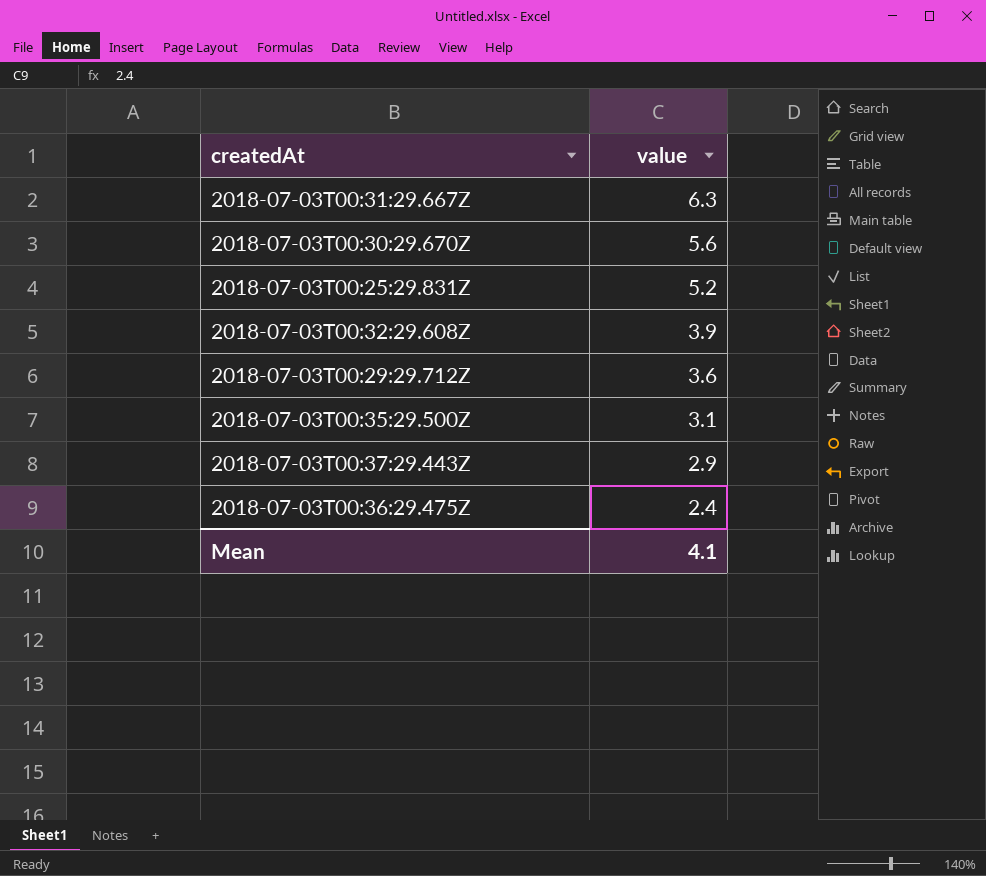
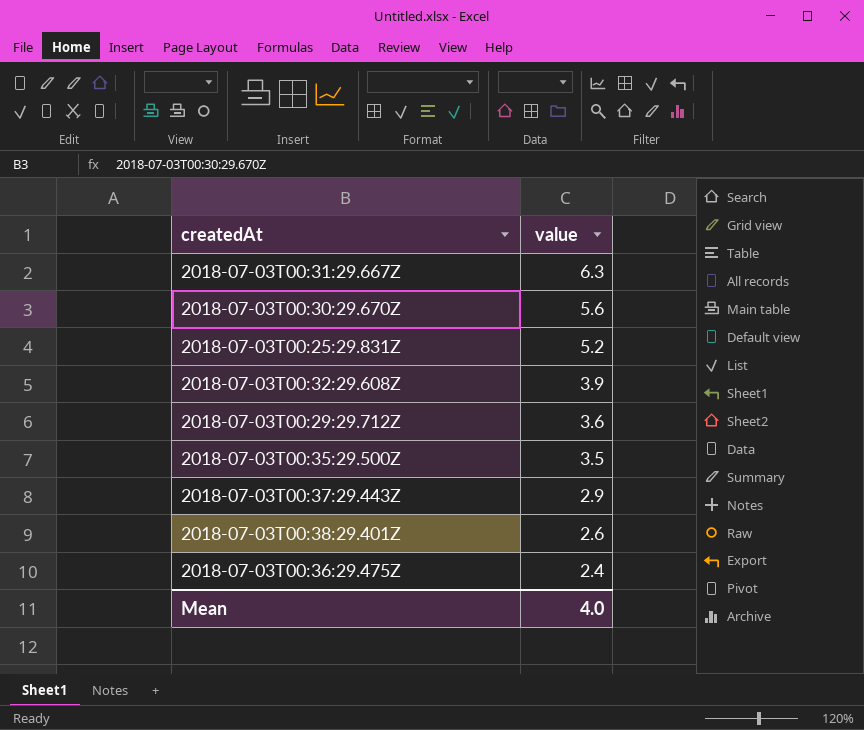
2018-07-03T00:35:29.500Z | value: 3.1 -> 3.5
row 2018-07-03T00:38:29.401Z: none -> 2.6
Mean | value: 4.1 -> 4.0

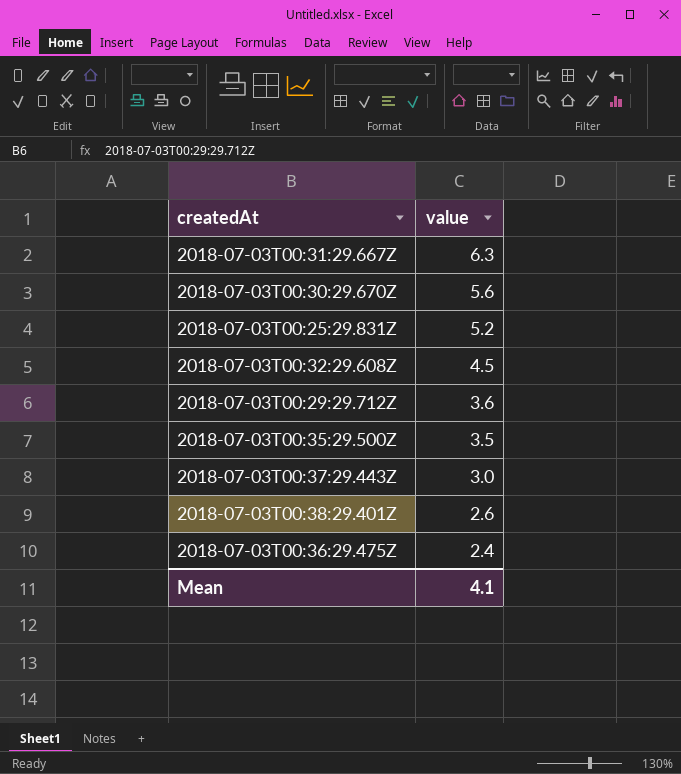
2018-07-03T00:32:29.608Z | value: 3.9 -> 4.5
2018-07-03T00:37:29.443Z | value: 2.9 -> 3.0
Mean | value: 4.0 -> 4.1

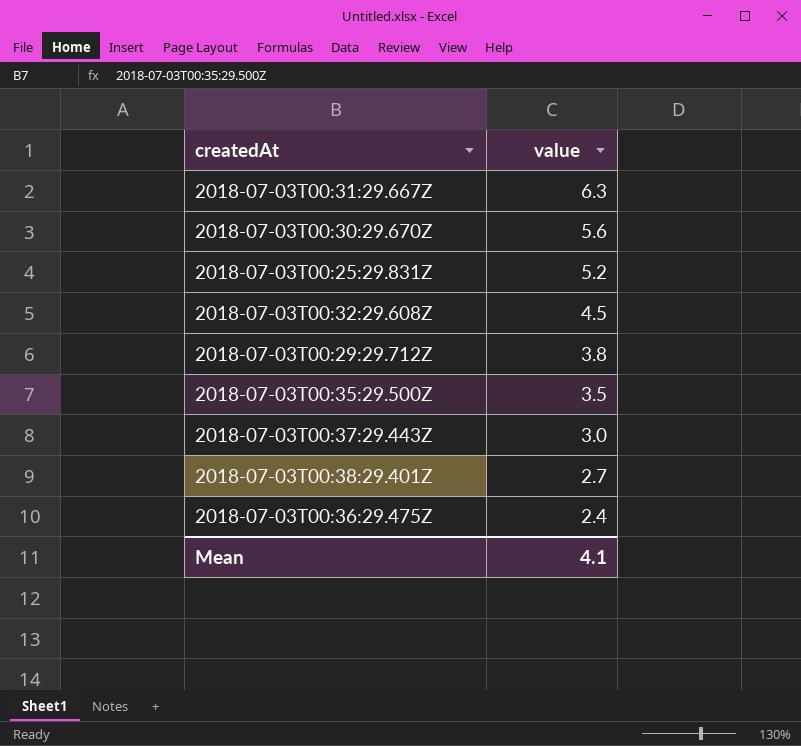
2018-07-03T00:29:29.712Z | value: 3.6 -> 3.8
2018-07-03T00:38:29.401Z | value: 2.6 -> 2.7

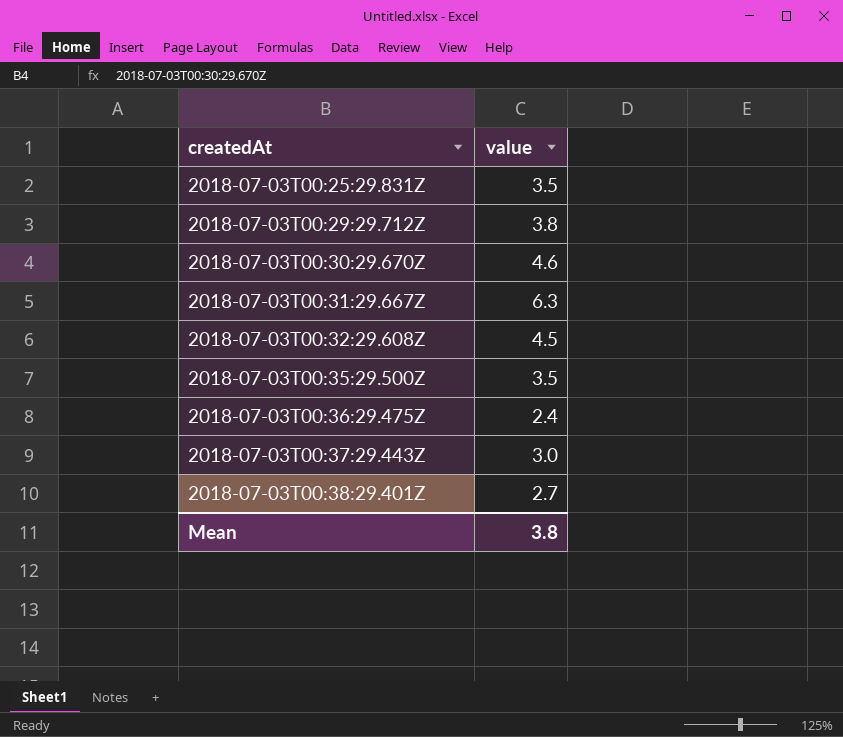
row order: value descending -> createdAt ascending
2018-07-03T00:25:29.831Z | value: 5.2 -> 3.5
2018-07-03T00:30:29.670Z | value: 5.6 -> 4.6
Mean | value: 4.1 -> 3.8

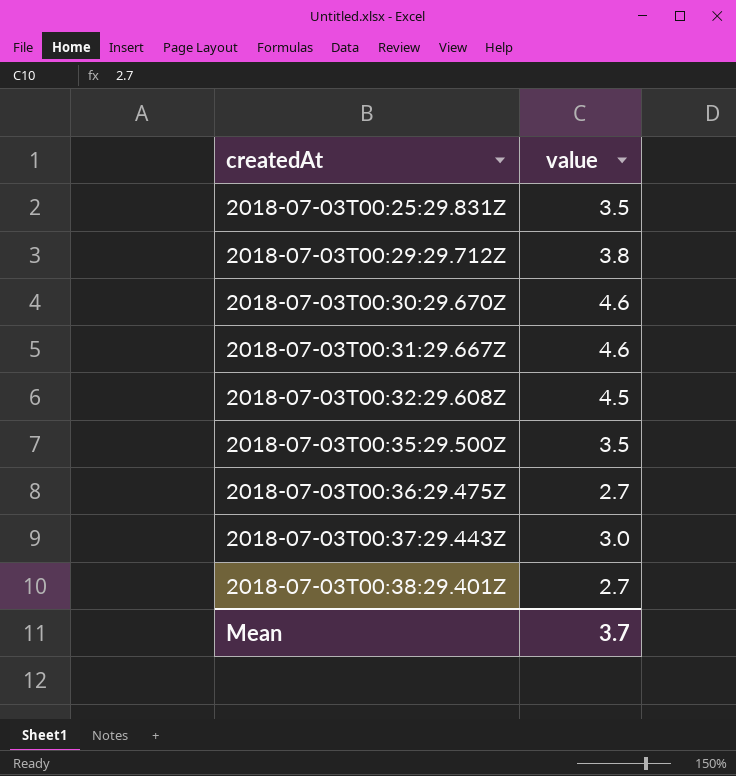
2018-07-03T00:31:29.667Z | value: 6.3 -> 4.6
2018-07-03T00:36:29.475Z | value: 2.4 -> 2.7
Mean | value: 3.8 -> 3.7

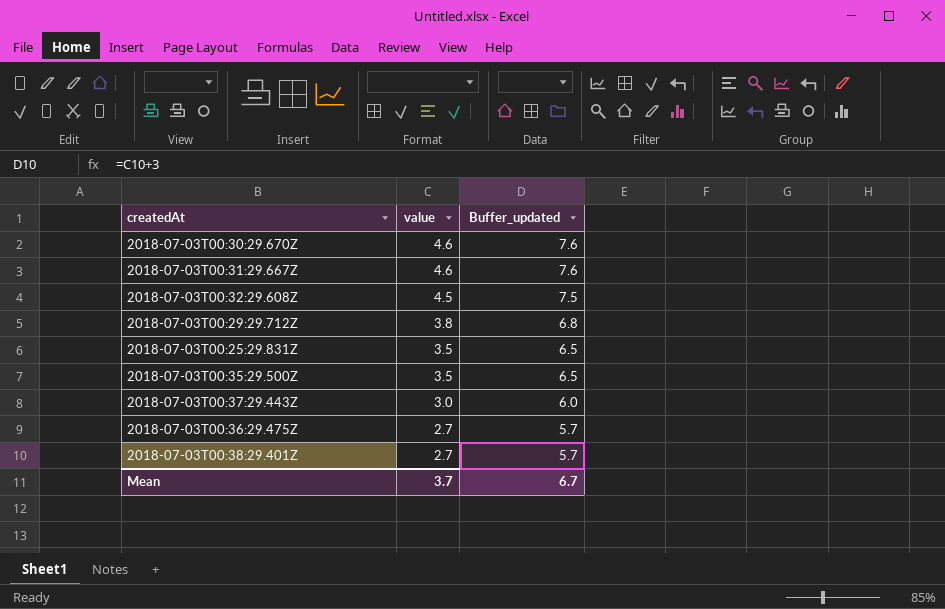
row order: createdAt ascending -> value descending
column Buffer_updated | formula: none -> [value] + 3

